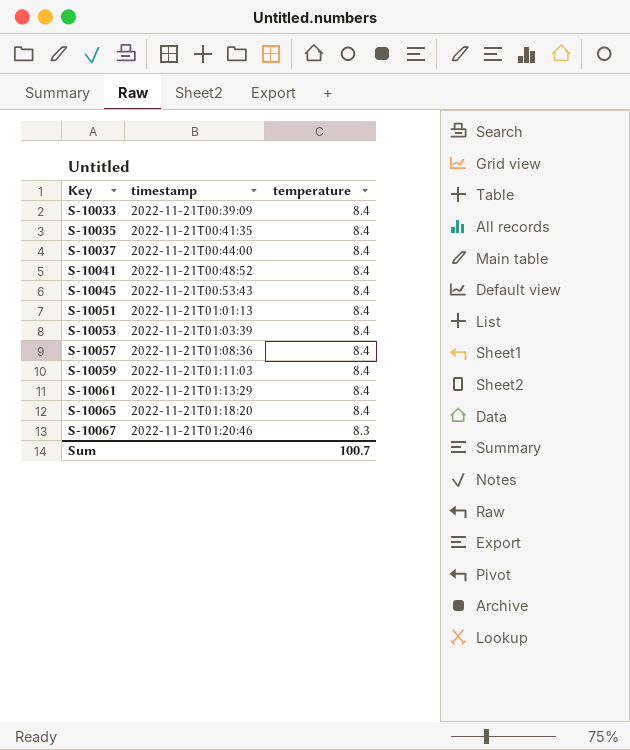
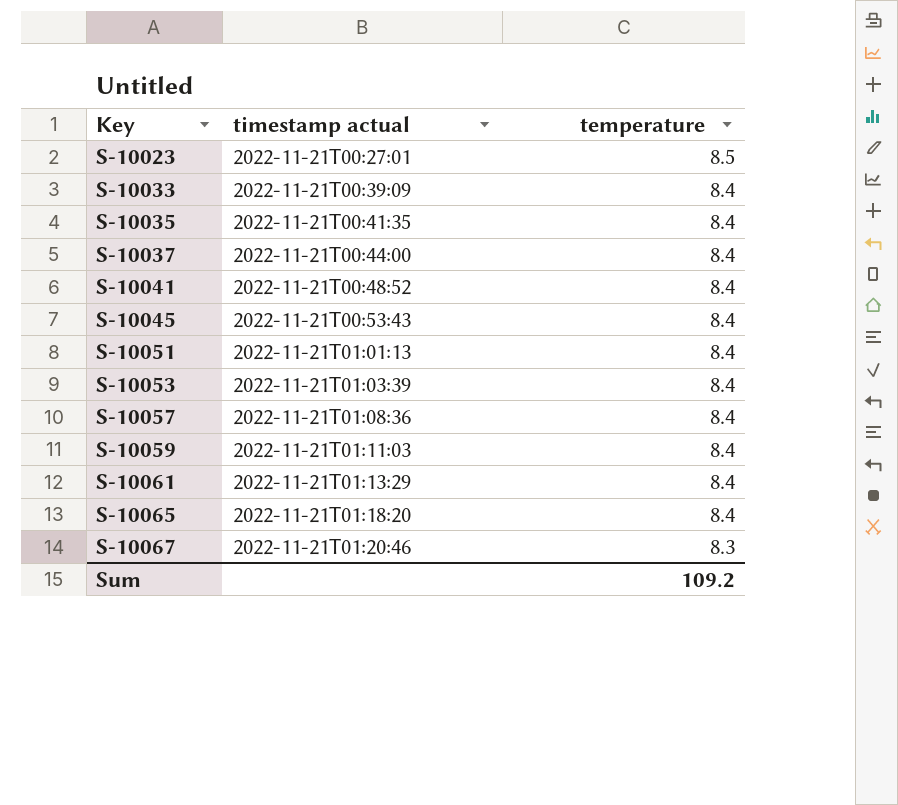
column name: timestamp -> timestamp actual
row S-10023: none -> 2022-11-21T00:27:01 | 8.5
Sum | temperature: 100.7 -> 109.2

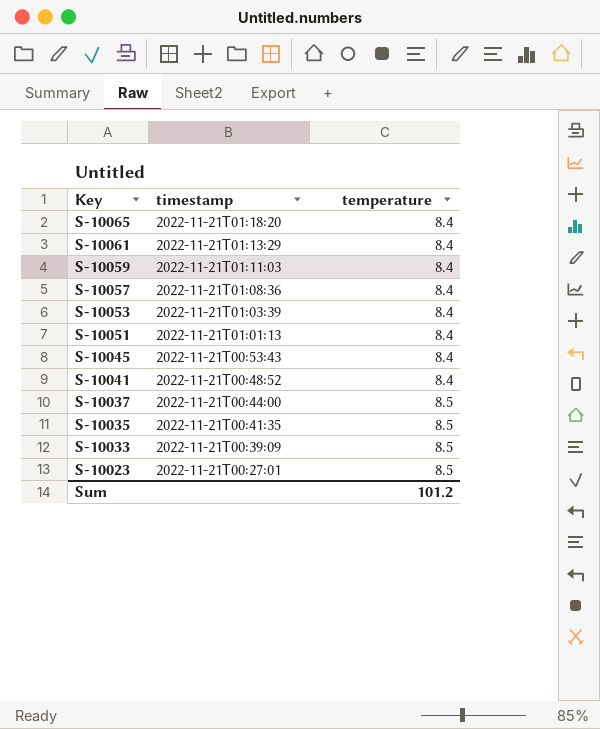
row order: Key ascending -> Key descending
column name: timestamp actual -> timestamp
row S-10067: 2022-11-21T01:20:46 | 8.3 -> none
S-10037 | temperature: 8.4 -> 8.5
S-10035 | temperature: 8.4 -> 8.5
S-10033 | temperature: 8.4 -> 8.5
Sum | temperature: 109.2 -> 101.2

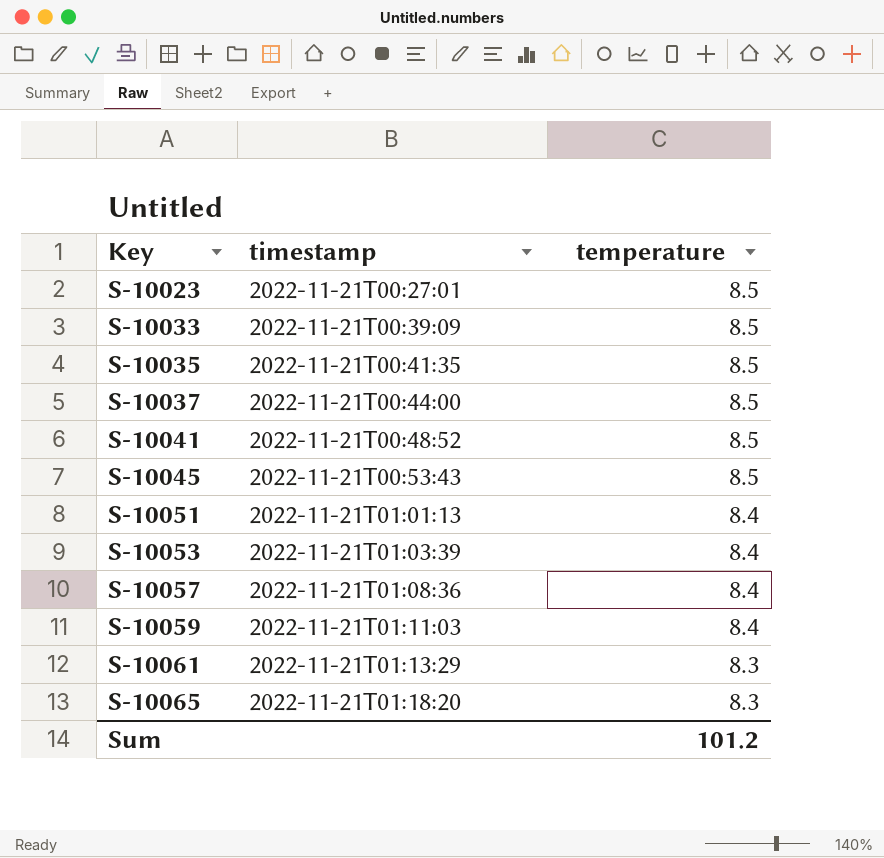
row order: Key descending -> Key ascending
S-10041 | temperature: 8.4 -> 8.5
S-10045 | temperature: 8.4 -> 8.5
S-10061 | temperature: 8.4 -> 8.3
S-10065 | temperature: 8.4 -> 8.3

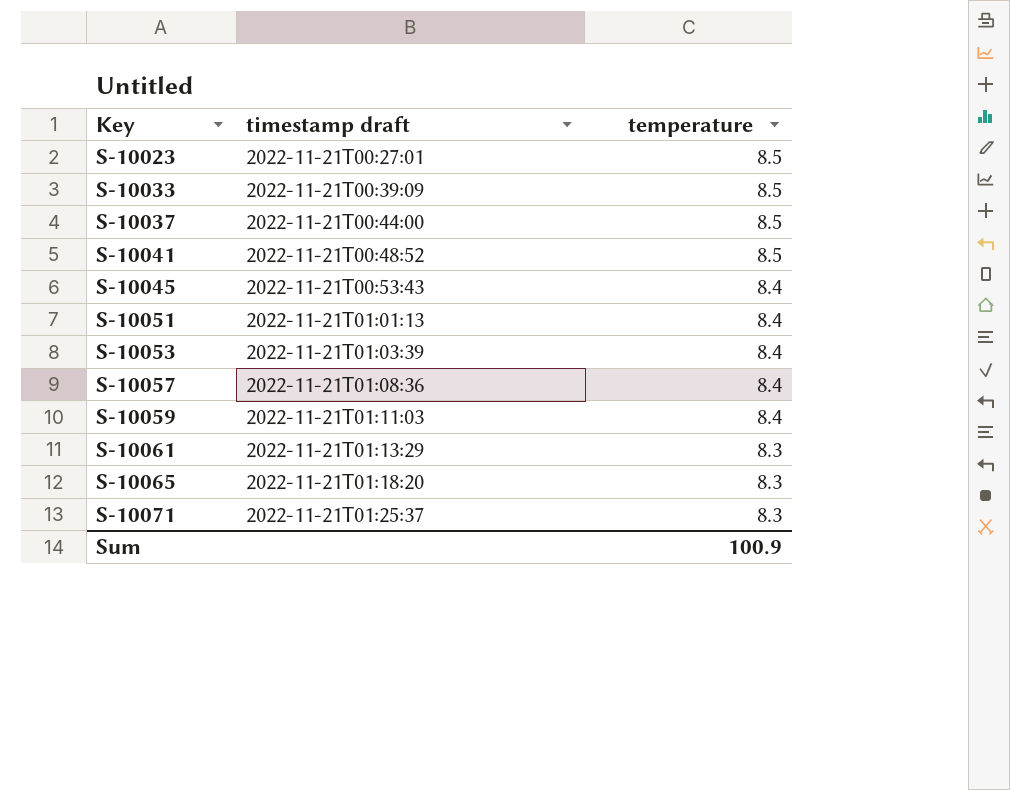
column name: timestamp -> timestamp draft
row S-10035: 2022-11-21T00:41:35 | 8.5 -> none
S-10045 | temperature: 8.5 -> 8.4
row S-10071: none -> 2022-11-21T01:25:37 | 8.3
Sum | temperature: 101.2 -> 100.9

